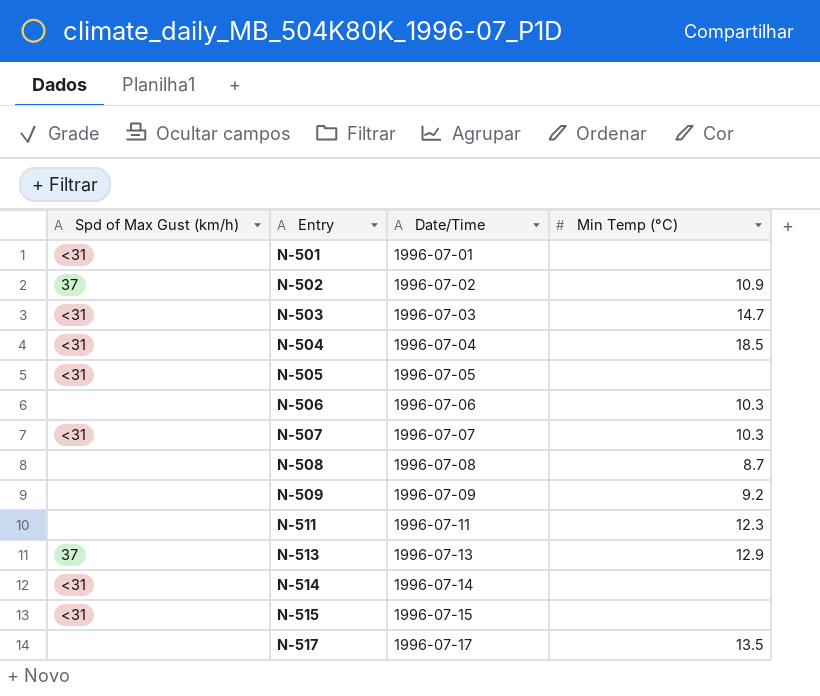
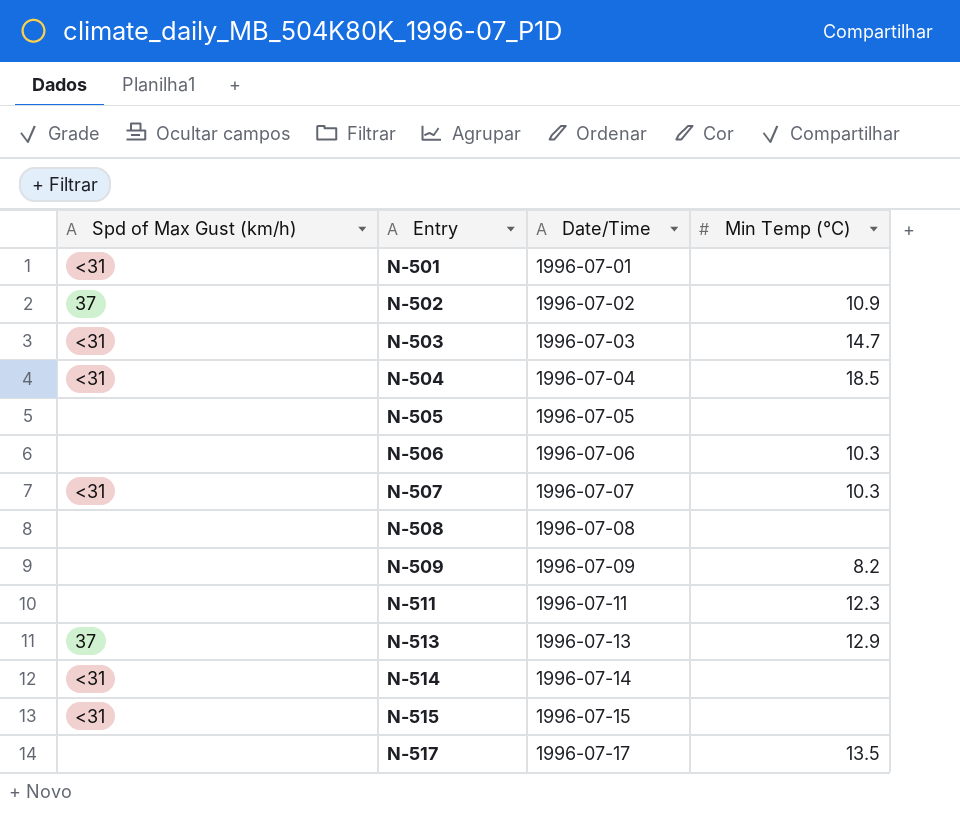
N-505 | Spd of Max Gust (km/h): <31 -> none
N-508 | Min Temp (°C): 8.7 -> none
N-509 | Min Temp (°C): 9.2 -> 8.2

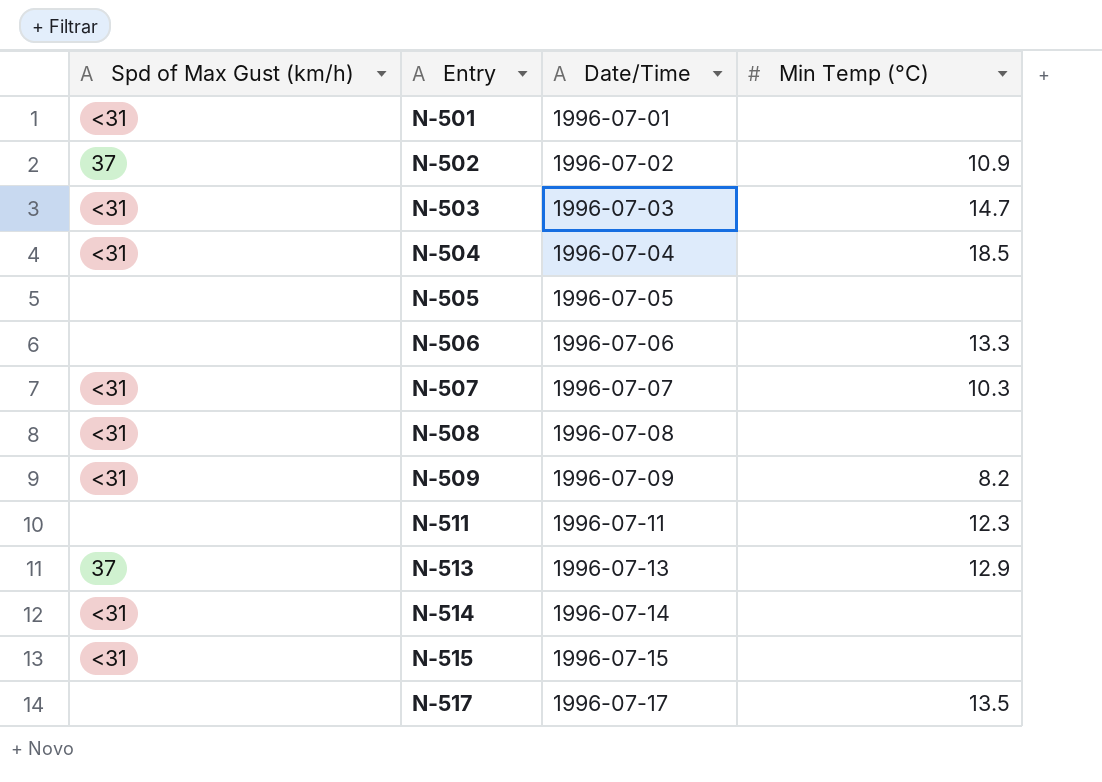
N-506 | Min Temp (°C): 10.3 -> 13.3
N-508 | Spd of Max Gust (km/h): none -> <31
N-509 | Spd of Max Gust (km/h): none -> <31

